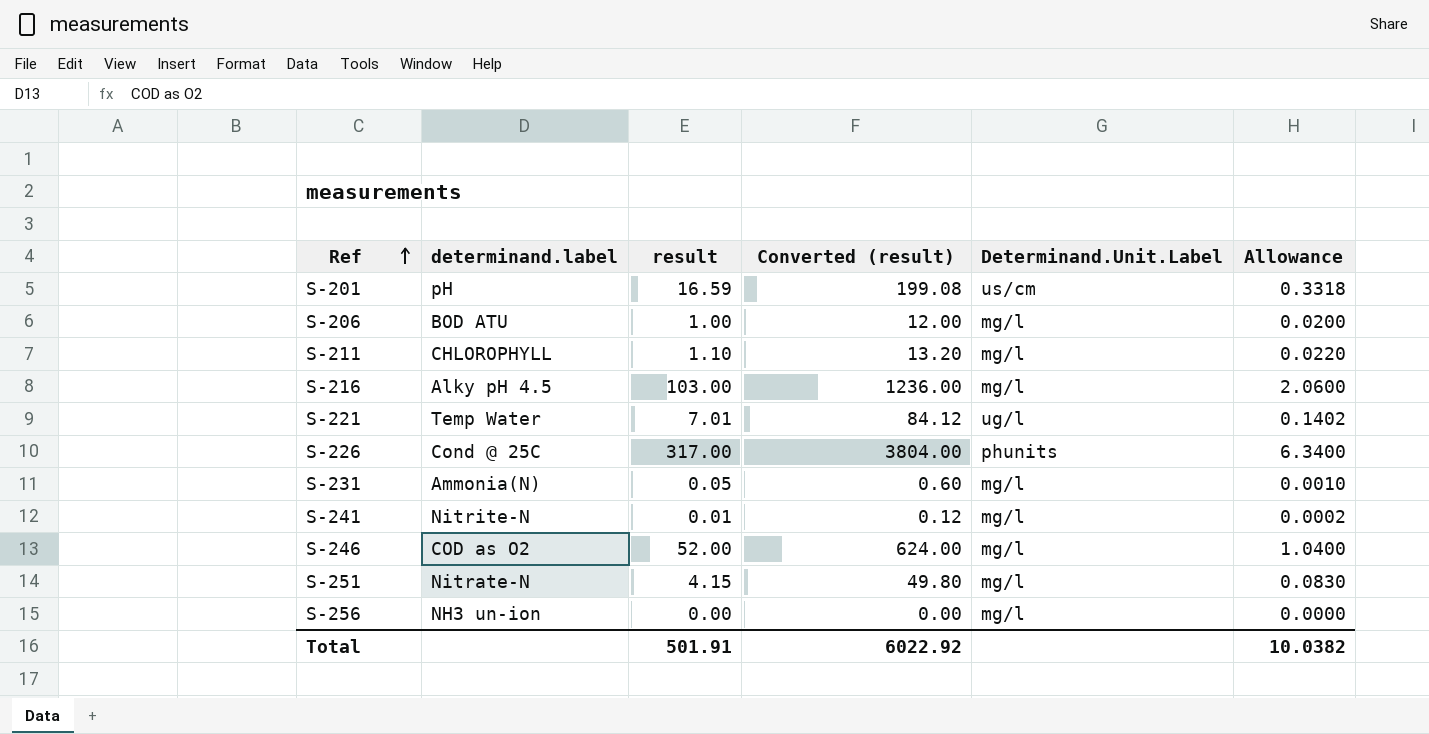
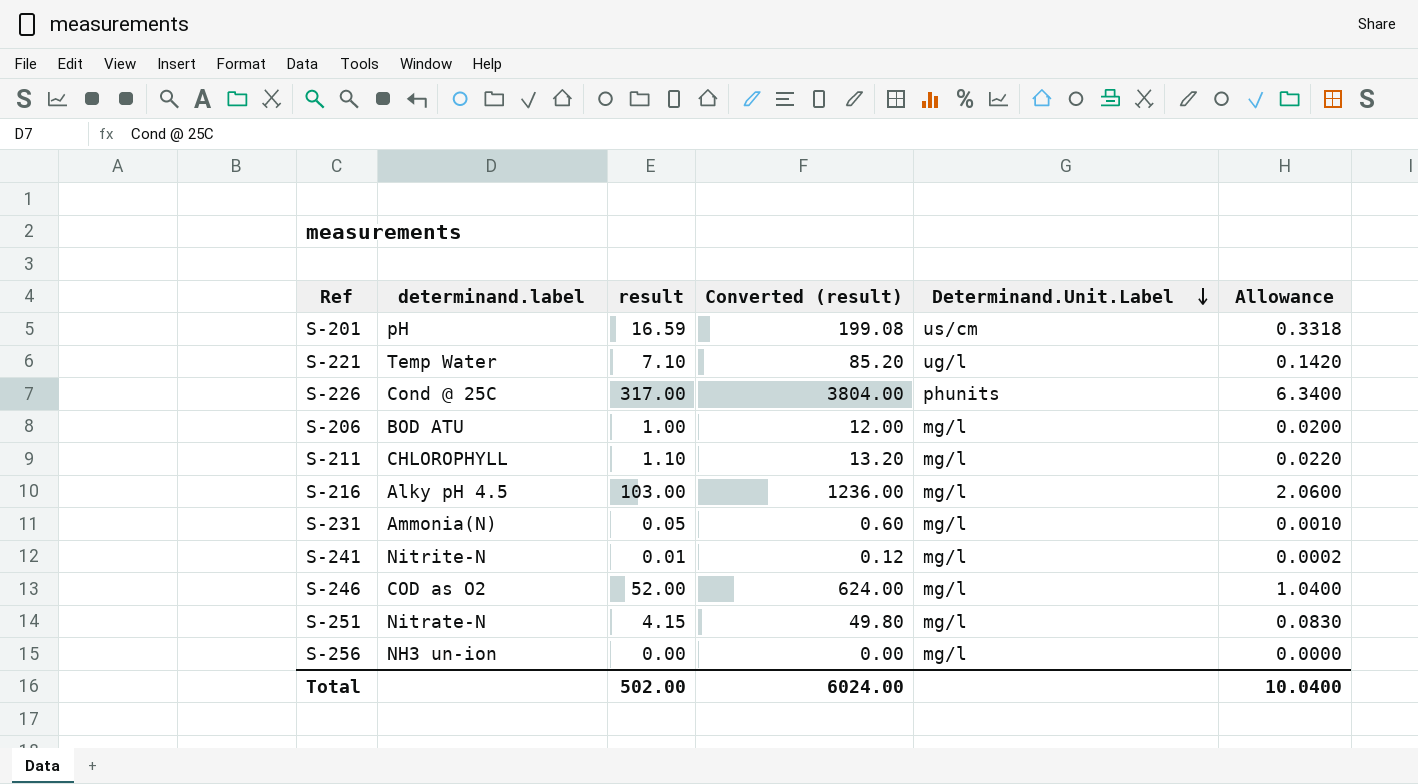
row order: Ref ascending -> Determinand.Unit.Label descending
S-221 | result: 7.01 -> 7.10
S-221 | Converted (result): 84.12 -> 85.20
S-221 | Allowance: 0.1402 -> 0.1420
Total | result: 501.91 -> 502.00
Total | Converted (result): 6022.92 -> 6024.00
Total | Allowance: 10.0382 -> 10.0400

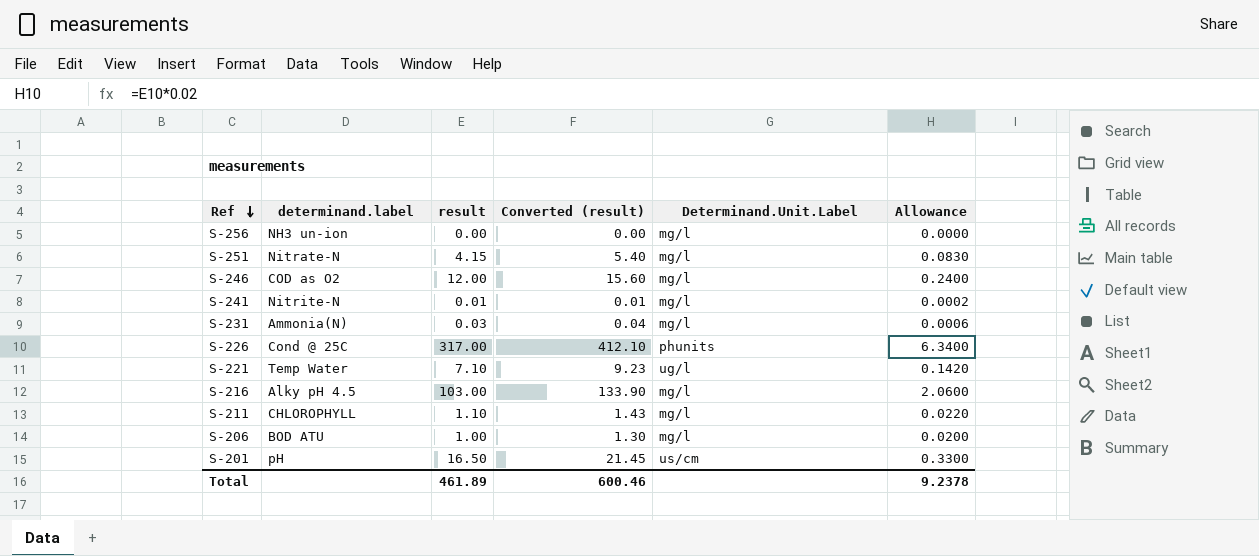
row order: Determinand.Unit.Label descending -> Ref descending
column Converted (result) | formula: [result] * 12 -> [result] * 1.3
S-246 | result: 52.00 -> 12.00
S-246 | Allowance: 1.0400 -> 0.2400
S-231 | result: 0.05 -> 0.03
S-231 | Allowance: 0.0010 -> 0.0006
S-201 | result: 16.59 -> 16.50
S-201 | Allowance: 0.3318 -> 0.3300
Total | result: 502.00 -> 461.89
Total | Converted (result): 6024.00 -> 600.46
Total | Allowance: 10.0400 -> 9.2378

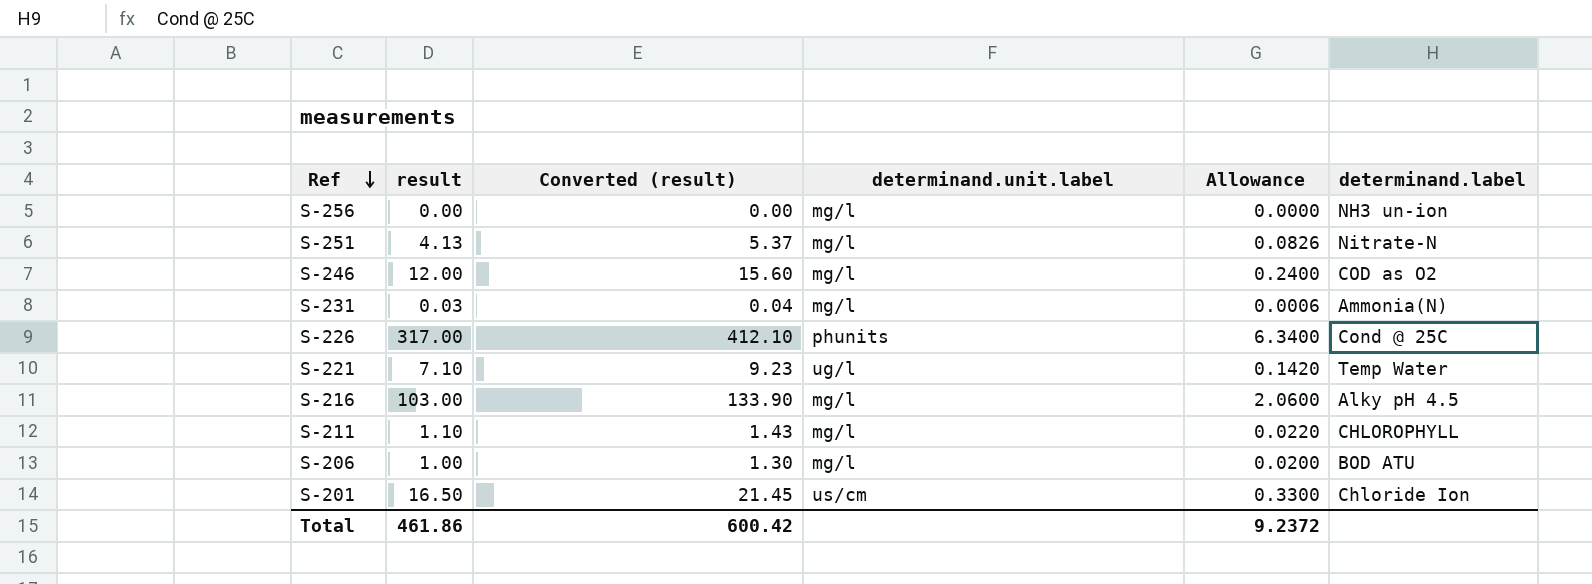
column name: Determinand.Unit.Label -> determinand.unit.label
column determinand.label | position: 2 -> 6
row S-241: Nitrite-N | 0.01 | 0.01 | mg/l | 0.0002 -> none
S-251 | result: 4.15 -> 4.13
S-251 | Converted (result): 5.40 -> 5.37
S-251 | Allowance: 0.0830 -> 0.0826
S-201 | determinand.label: pH -> Chloride Ion
Total | result: 461.89 -> 461.86
Total | Converted (result): 600.46 -> 600.42
Total | Allowance: 9.2378 -> 9.2372

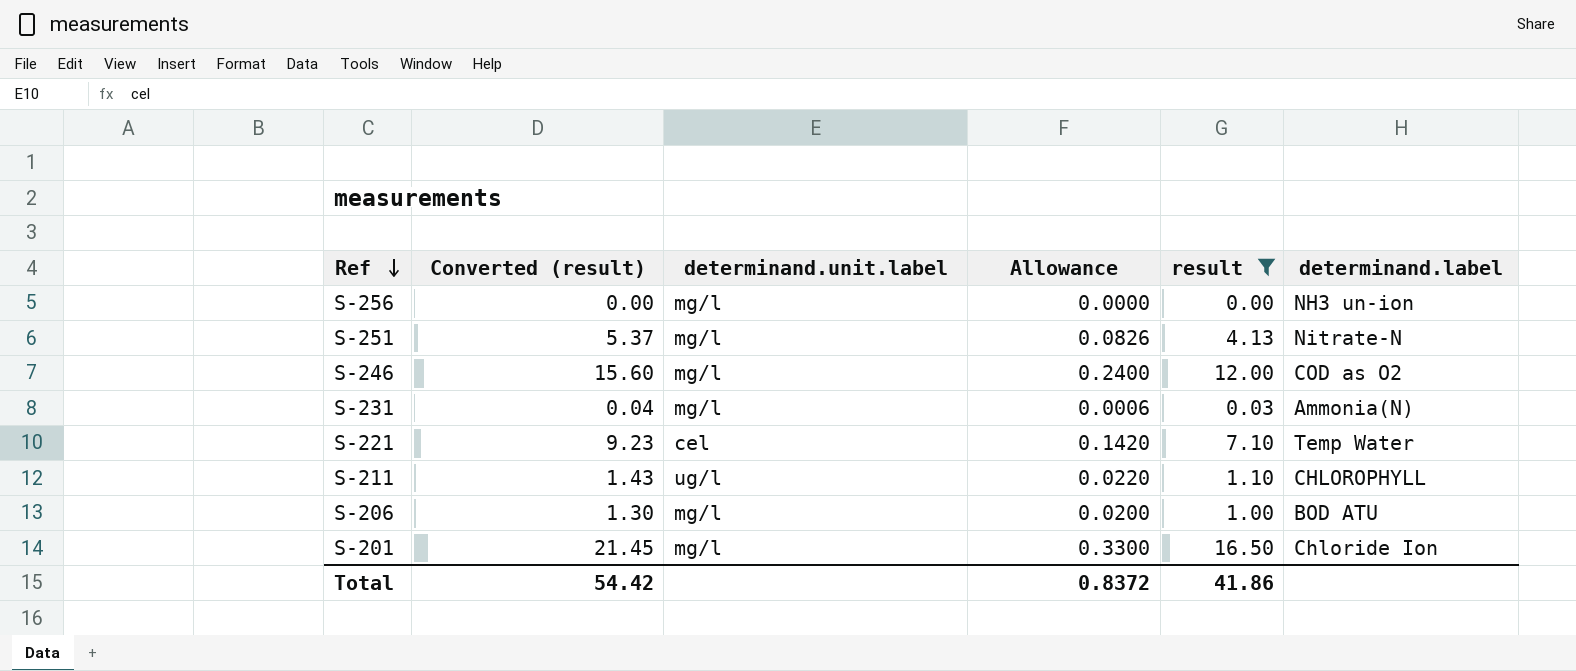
filter: none -> result <= 16.50
column result | position: 2 -> 5
S-221 | determinand.unit.label: ug/l -> cel
S-211 | determinand.unit.label: mg/l -> ug/l
S-201 | determinand.unit.label: us/cm -> mg/l
Total | Converted (result): 600.42 -> 54.42
Total | Allowance: 9.2372 -> 0.8372
Total | result: 461.86 -> 41.86

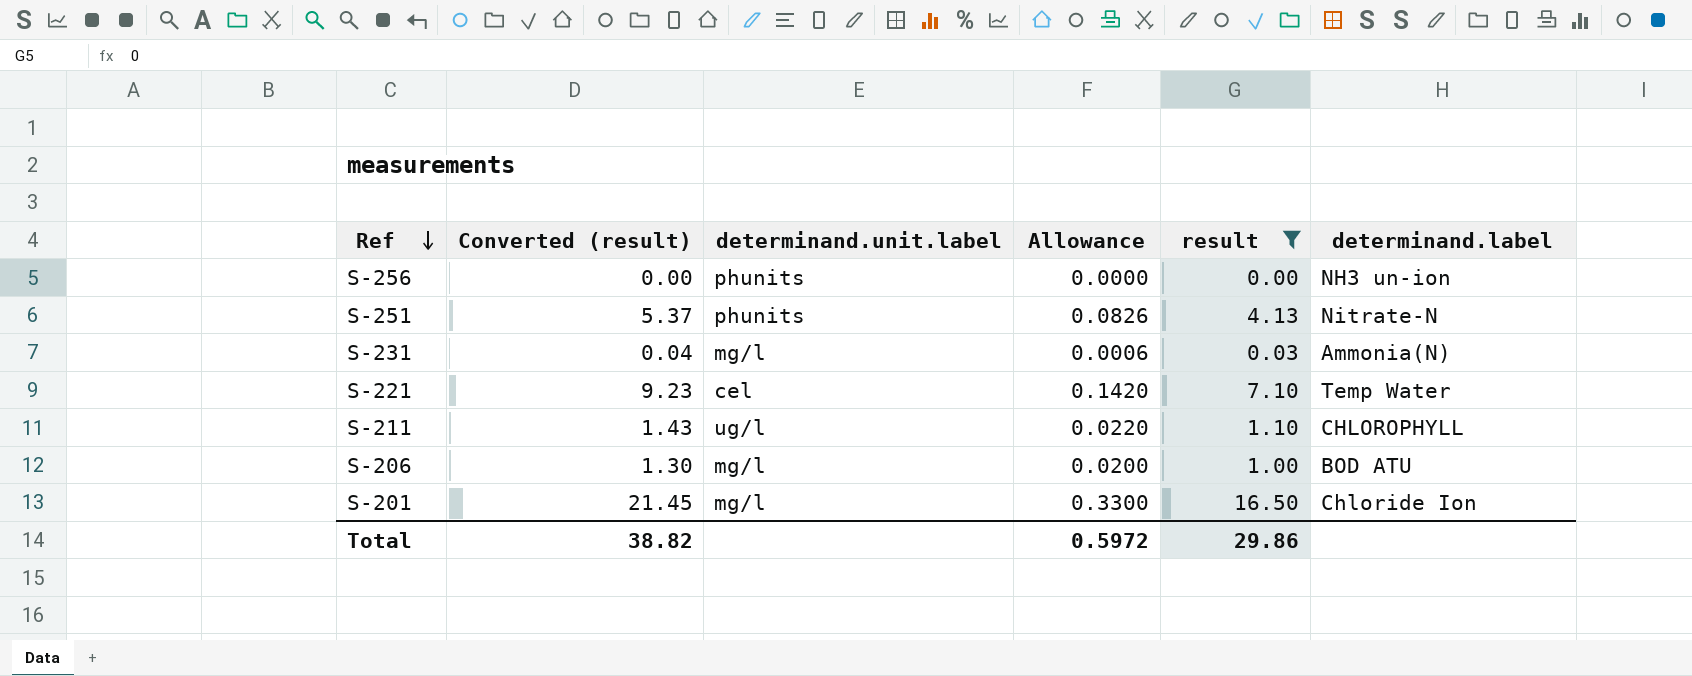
row S-246: 15.60 | mg/l | 0.2400 | 12.00 | COD as O2 -> none
S-256 | determinand.unit.label: mg/l -> phunits
S-251 | determinand.unit.label: mg/l -> phunits
Total | Converted (result): 54.42 -> 38.82
Total | Allowance: 0.8372 -> 0.5972
Total | result: 41.86 -> 29.86

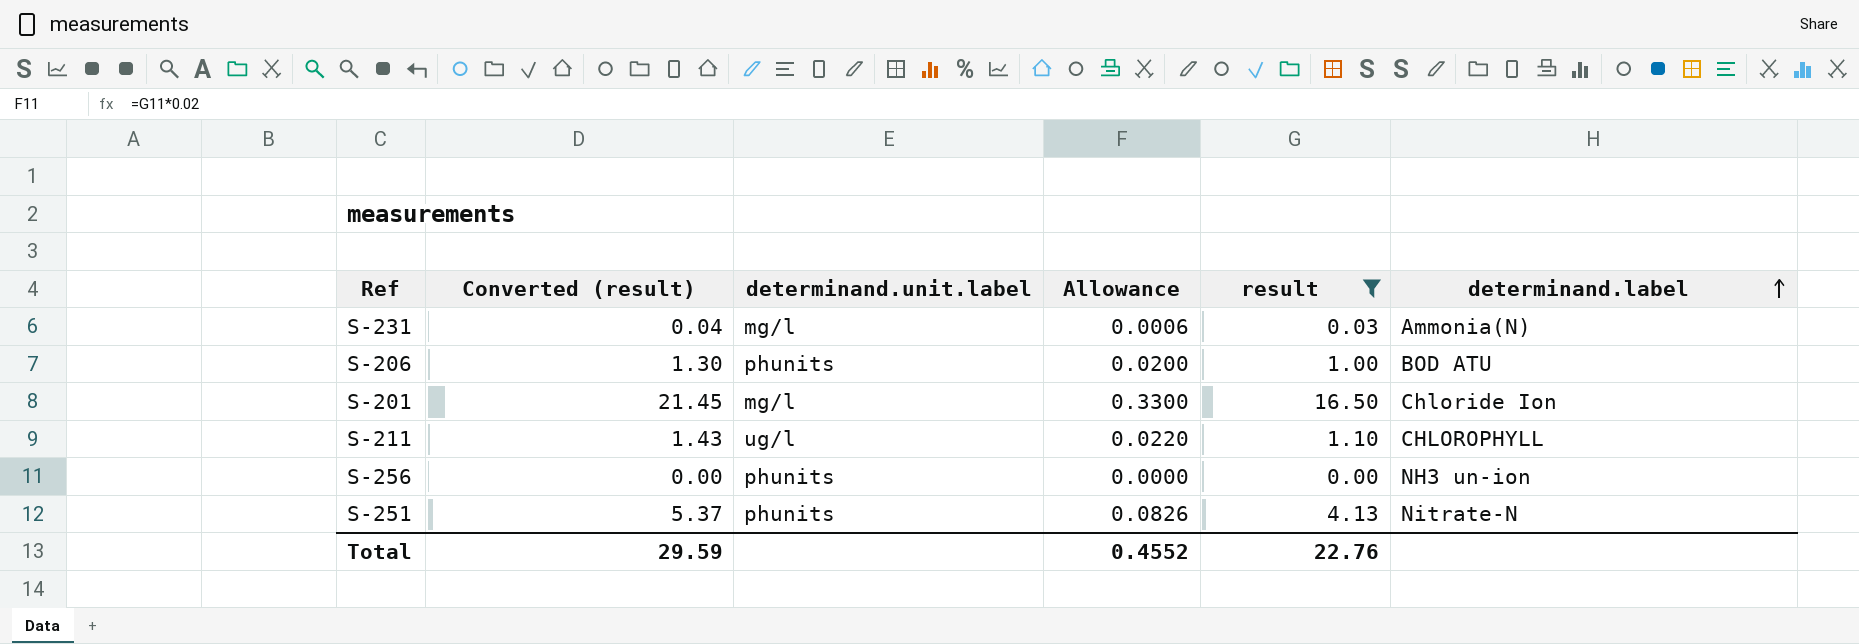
row order: Ref descending -> determinand.label ascending
row S-221: 9.23 | cel | 0.1420 | 7.10 | Temp Water -> none
S-206 | determinand.unit.label: mg/l -> phunits
Total | Converted (result): 38.82 -> 29.59
Total | Allowance: 0.5972 -> 0.4552
Total | result: 29.86 -> 22.76

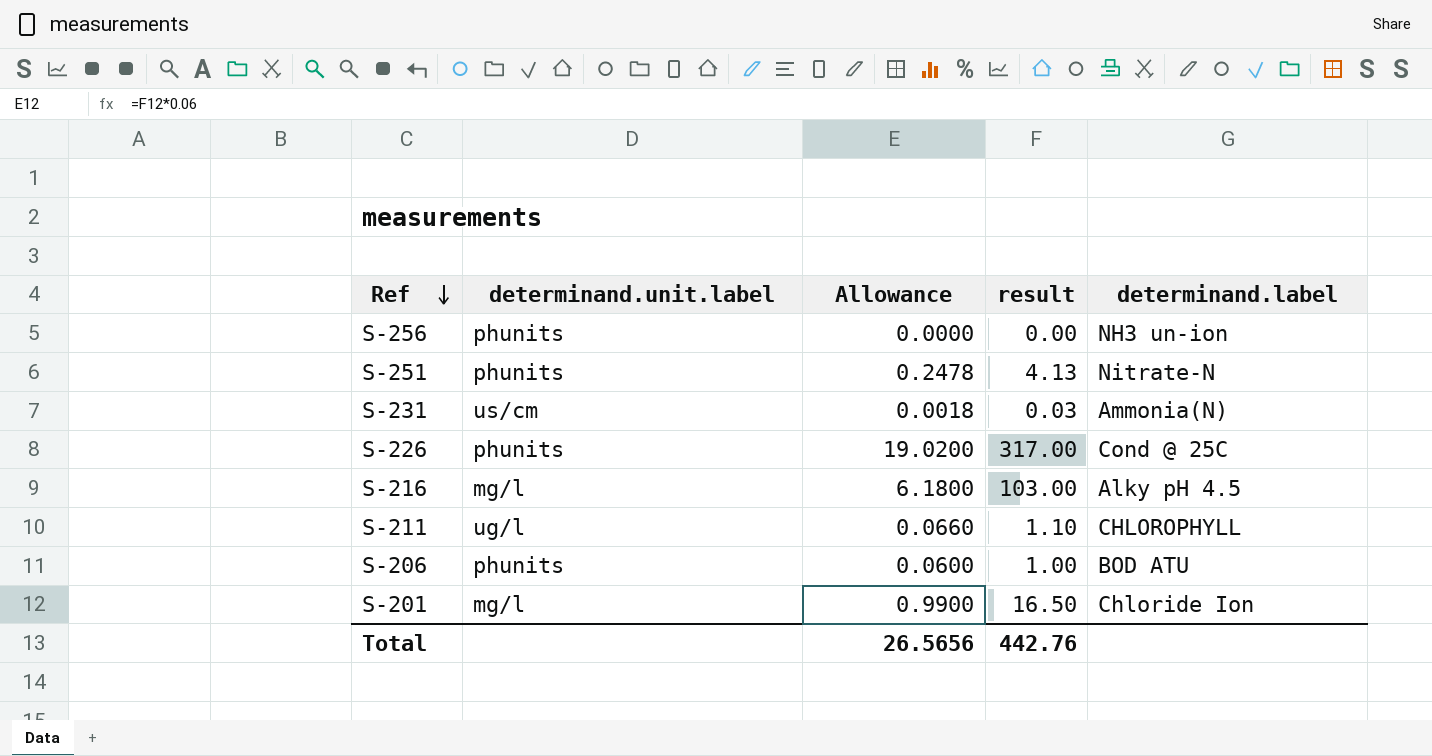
filter: result <= 16.50 -> none
row order: determinand.label ascending -> Ref descending
column Converted (result) | formula: [result] * 1.3 -> none
column Allowance | formula: [result] * 0.02 -> [result] * 0.06
S-231 | determinand.unit.label: mg/l -> us/cm
Total | Allowance: 0.4552 -> 26.5656
Total | result: 22.76 -> 442.76

